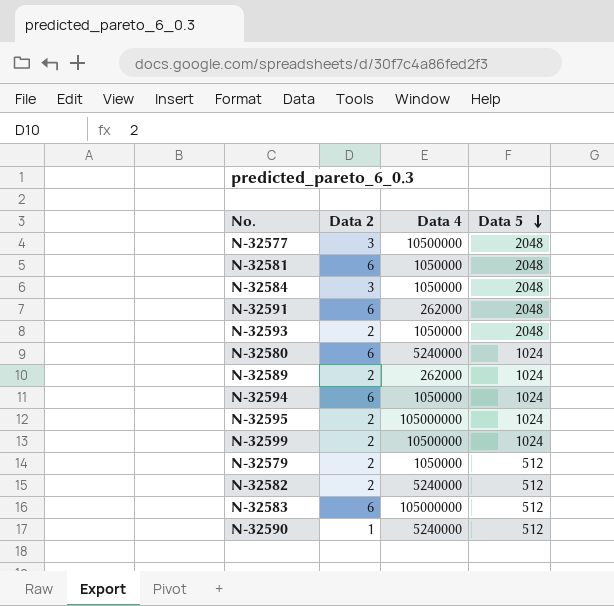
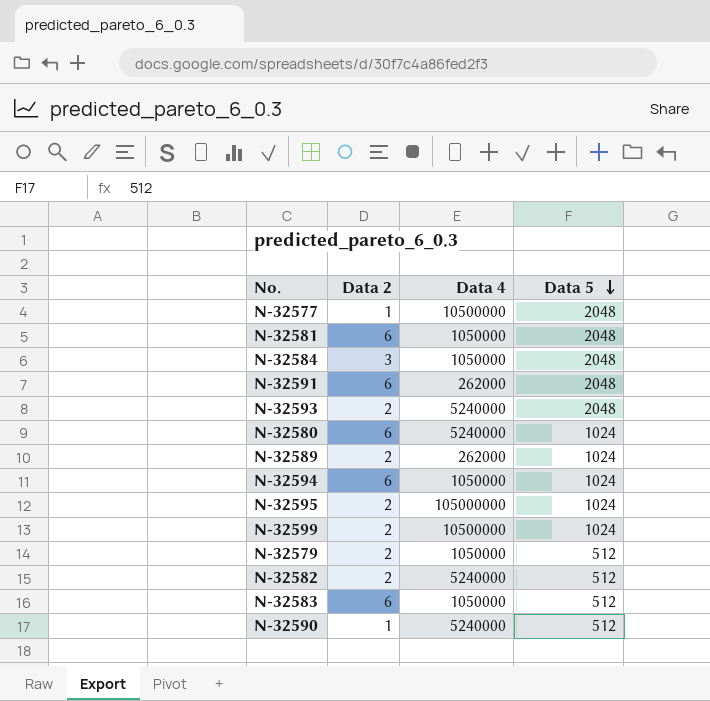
N-32577 | Data 2: 3 -> 1
N-32593 | Data 4: 1050000 -> 5240000
N-32583 | Data 4: 105000000 -> 1050000

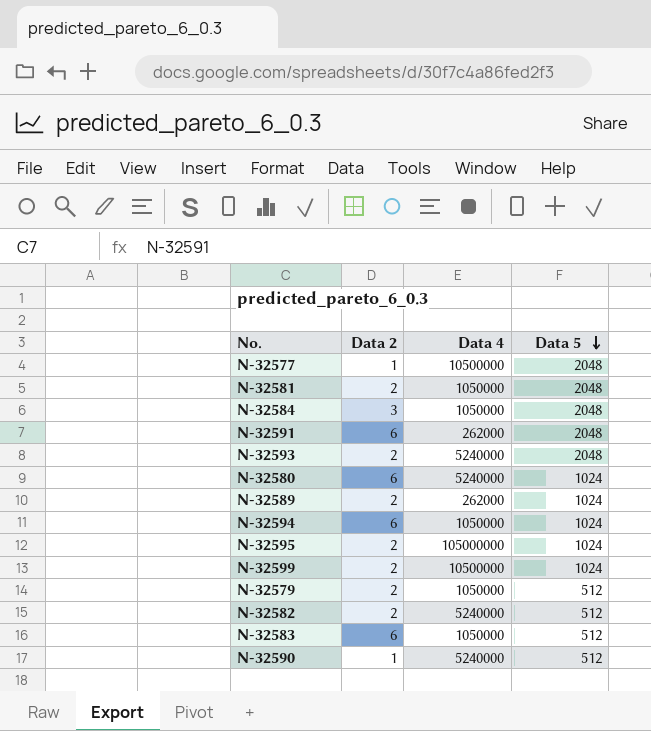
N-32581 | Data 2: 6 -> 2

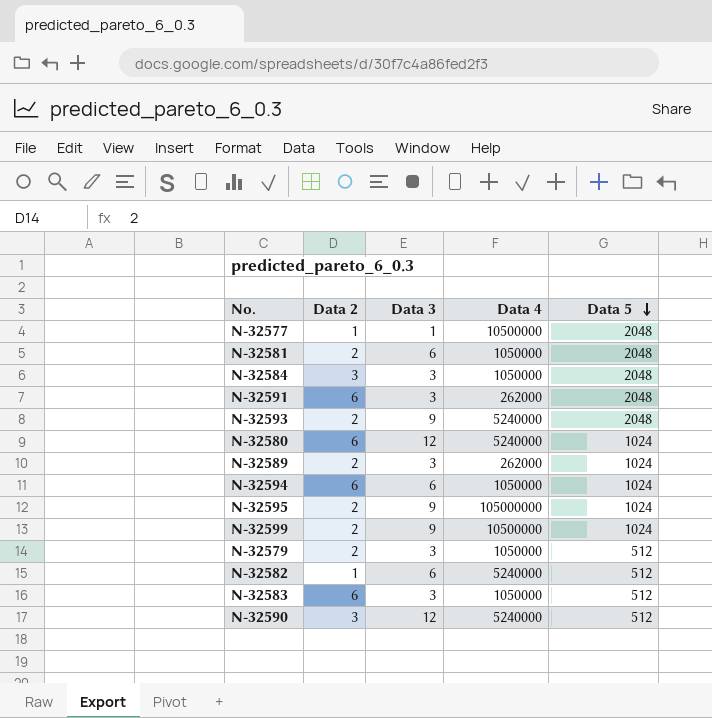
column Data 3 | position: none -> 3
N-32582 | Data 2: 2 -> 1
N-32590 | Data 2: 1 -> 3

